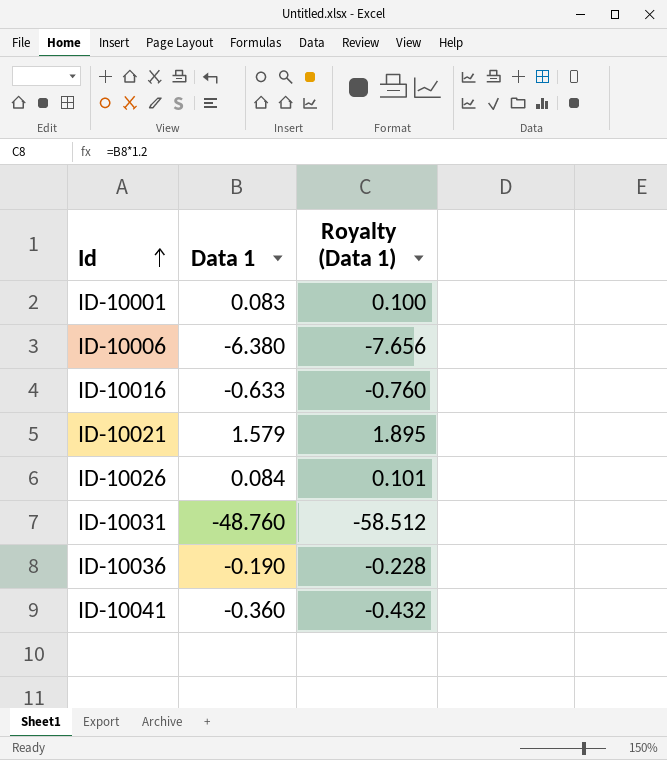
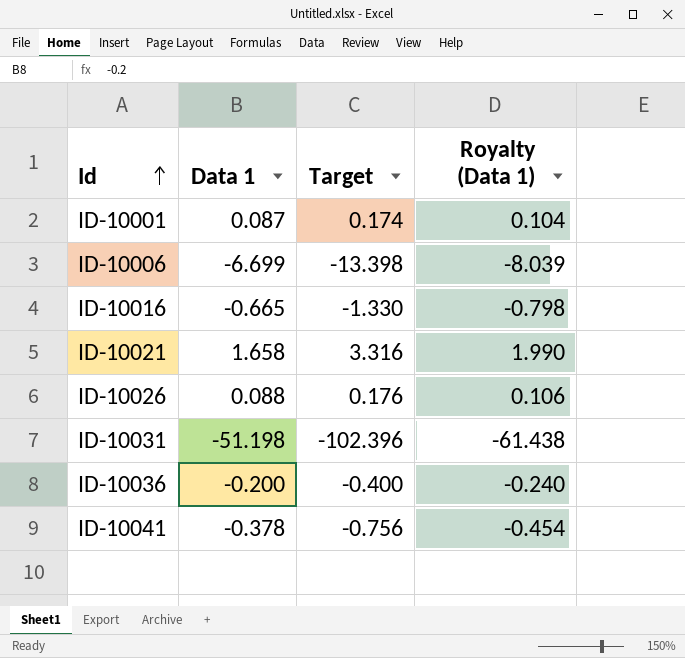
column Target | formula: none -> [Data 1] * 2
ID-10001 | Data 1: 0.083 -> 0.087
ID-10001 | Royalty (Data 1): 0.100 -> 0.104
ID-10006 | Data 1: -6.380 -> -6.699
ID-10006 | Royalty (Data 1): -7.656 -> -8.039
ID-10016 | Data 1: -0.633 -> -0.665
ID-10016 | Royalty (Data 1): -0.760 -> -0.798
ID-10021 | Data 1: 1.579 -> 1.658
ID-10021 | Royalty (Data 1): 1.895 -> 1.990
ID-10026 | Data 1: 0.084 -> 0.088
ID-10026 | Royalty (Data 1): 0.101 -> 0.106
ID-10031 | Data 1: -48.760 -> -51.198
ID-10031 | Royalty (Data 1): -58.512 -> -61.438
ID-10036 | Data 1: -0.190 -> -0.200
ID-10036 | Royalty (Data 1): -0.228 -> -0.240
ID-10041 | Data 1: -0.360 -> -0.378
ID-10041 | Royalty (Data 1): -0.432 -> -0.454

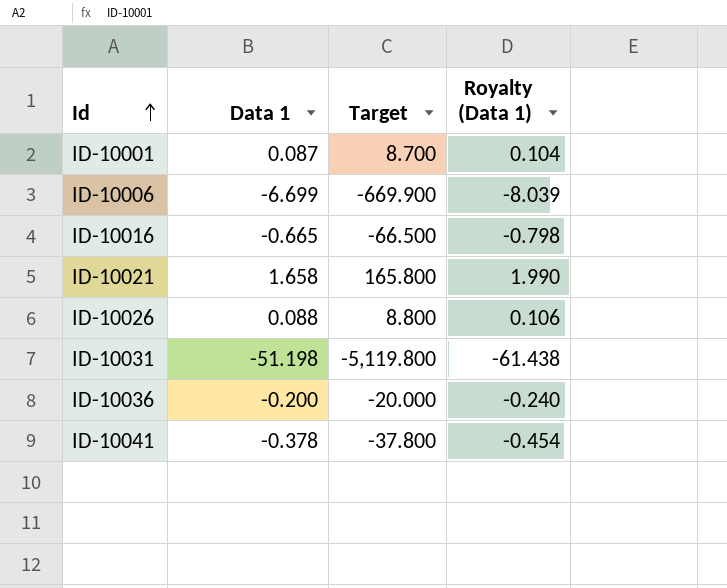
column Target | formula: [Data 1] * 2 -> [Data 1] * 100

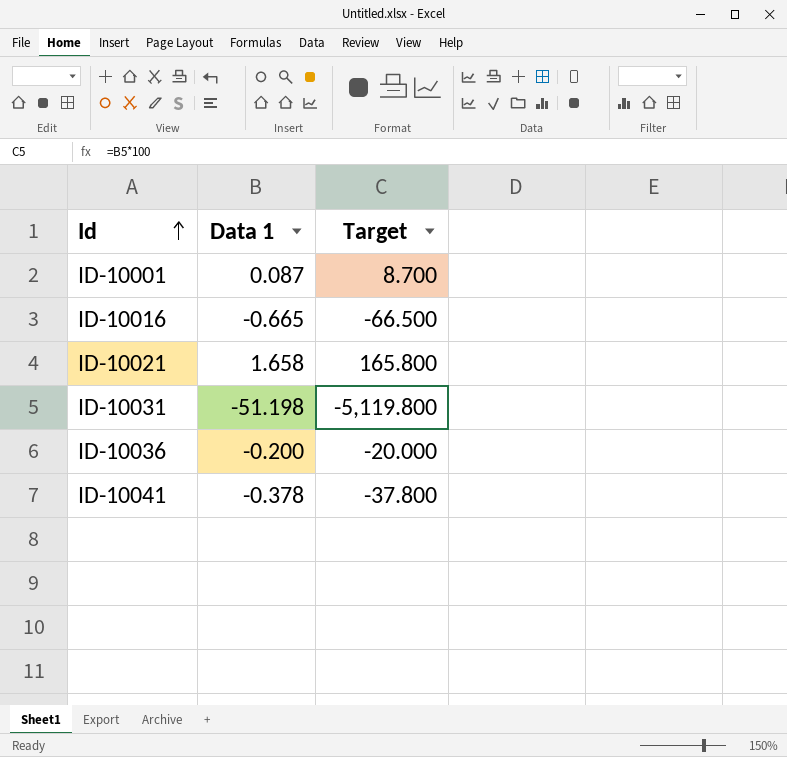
column Royalty (Data 1) | formula: [Data 1] * 1.2 -> none
row ID-10006: -6.699 | -669.900 | -8.039 -> none
row ID-10026: 0.088 | 8.800 | 0.106 -> none

